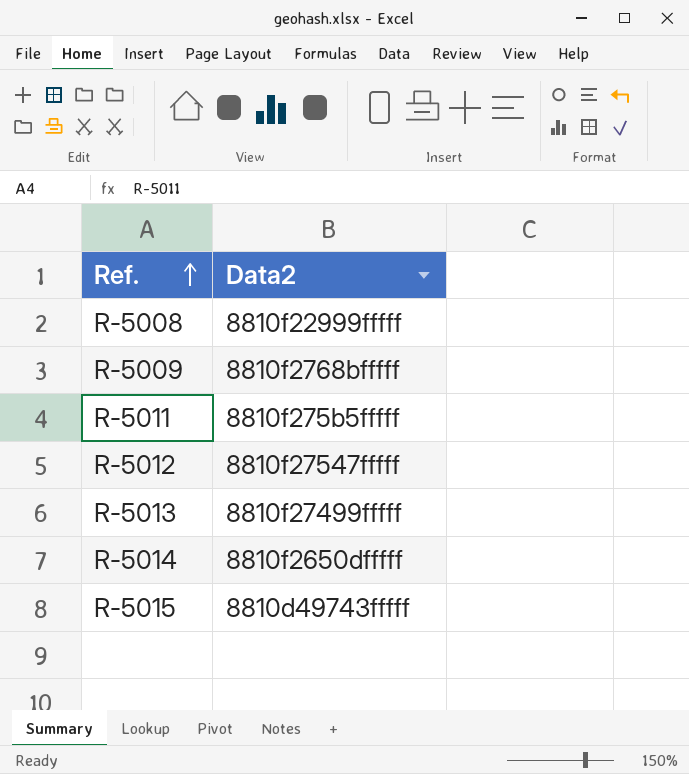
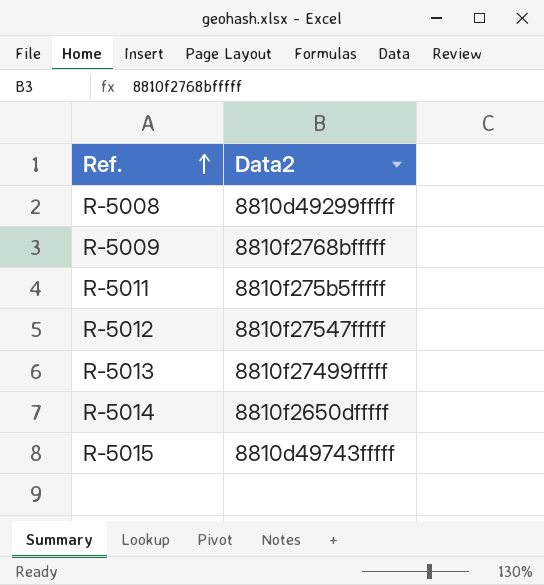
R-5008 | Data2: 8810f22999fffff -> 8810d49299fffff

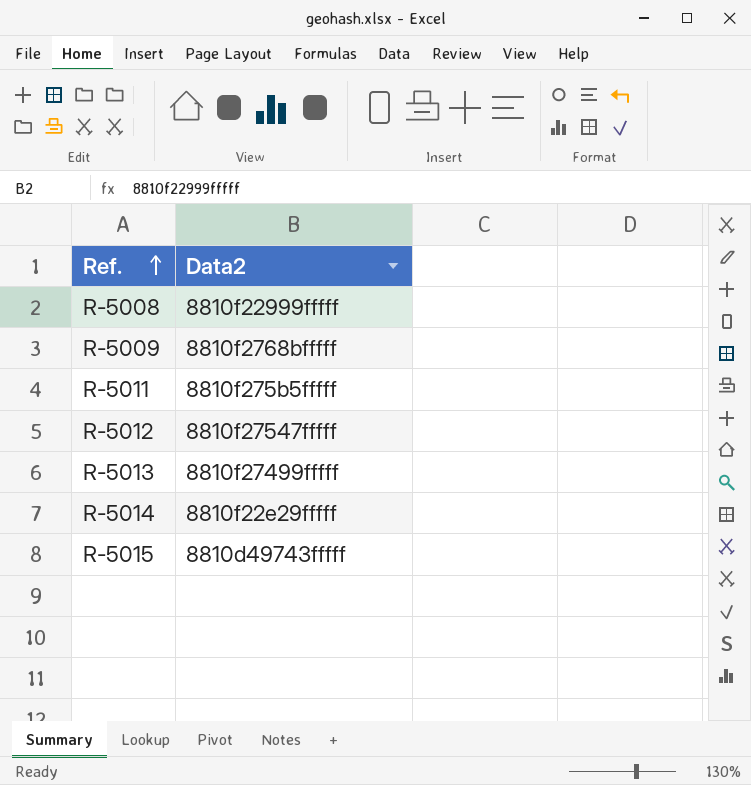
R-5008 | Data2: 8810d49299fffff -> 8810f22999fffff
R-5014 | Data2: 8810f2650dfffff -> 8810f22e29fffff

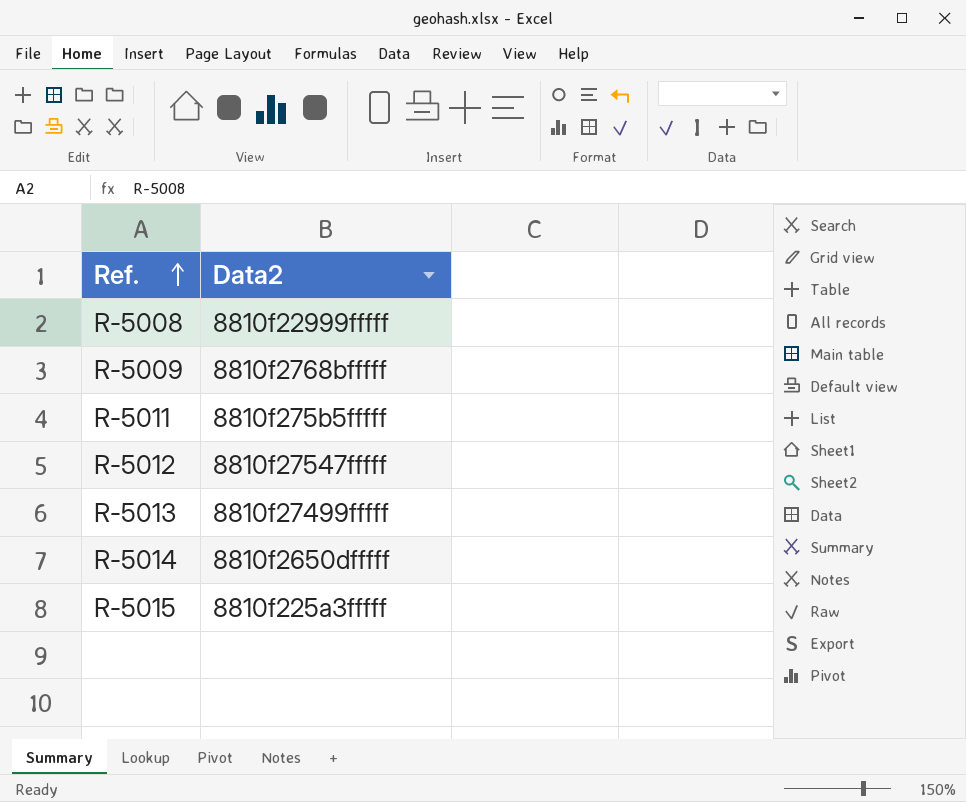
R-5014 | Data2: 8810f22e29fffff -> 8810f2650dfffff
R-5015 | Data2: 8810d49743fffff -> 8810f225a3fffff

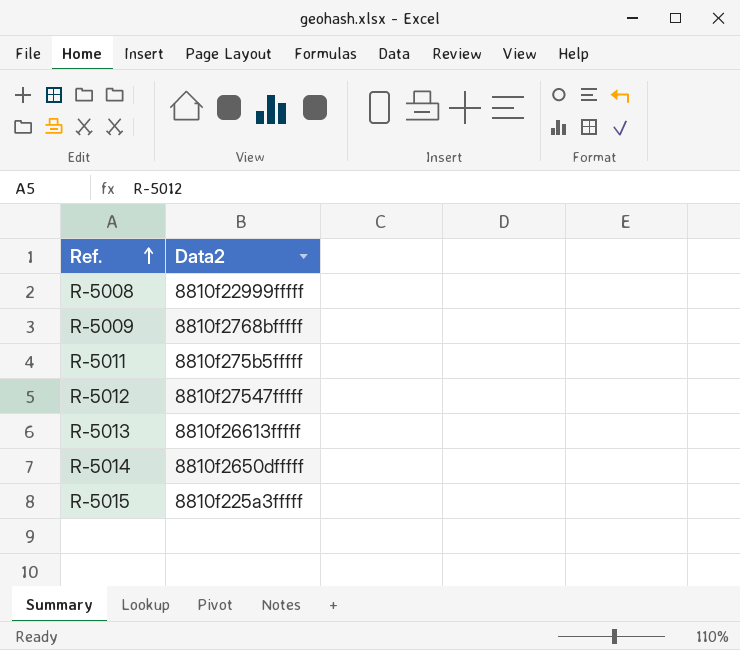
R-5013 | Data2: 8810f27499fffff -> 8810f26613fffff

